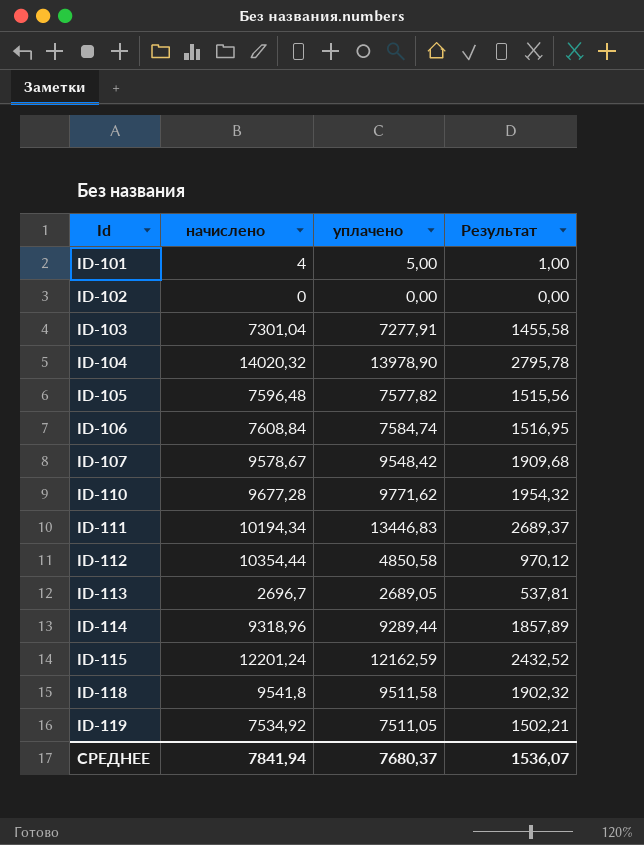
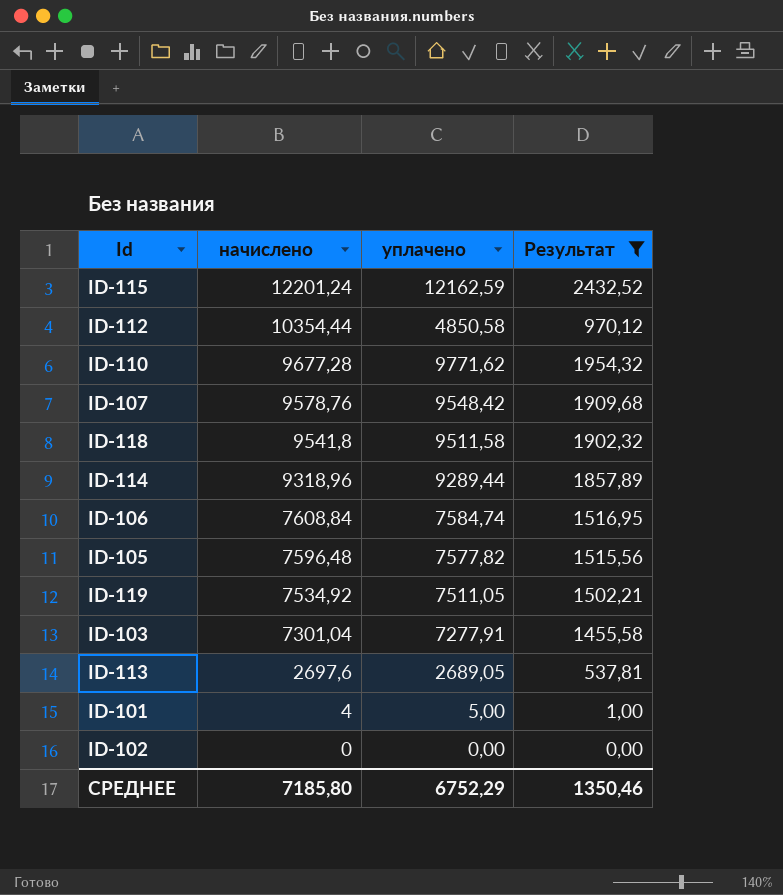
filter: none -> Результат <= 2432,52
row order: Id ascending -> начислено descending
ID-107 | начислено: 9578,67 -> 9578,76
ID-113 | начислено: 2696,7 -> 2697,6
СРЕДНЕЕ | начислено: 7841,94 -> 7185,80
СРЕДНЕЕ | уплачено: 7680,37 -> 6752,29
СРЕДНЕЕ | Результат: 1536,07 -> 1350,46

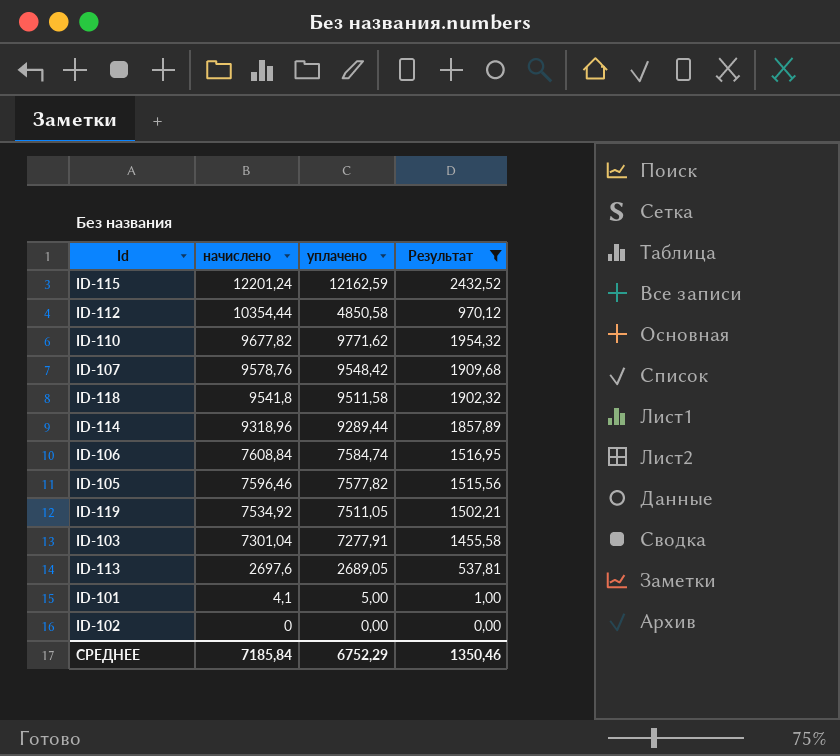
ID-110 | начислено: 9677,28 -> 9677,82
ID-105 | начислено: 7596,48 -> 7596,46
ID-101 | начислено: 4 -> 4,1
СРЕДНЕЕ | начислено: 7185,80 -> 7185,84

